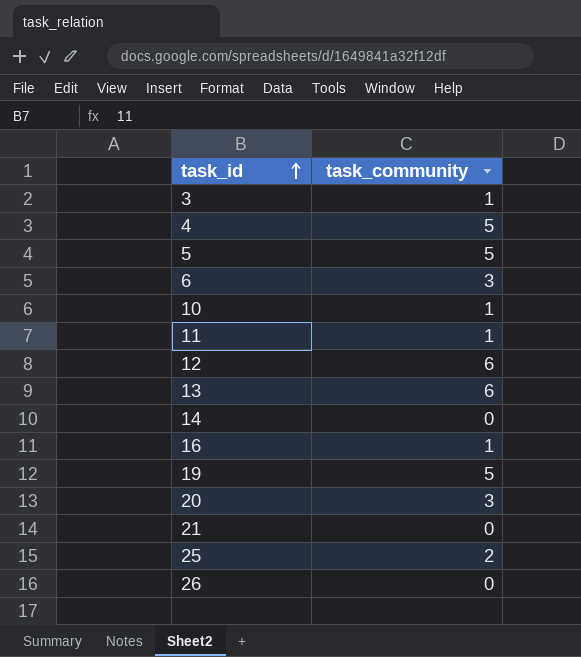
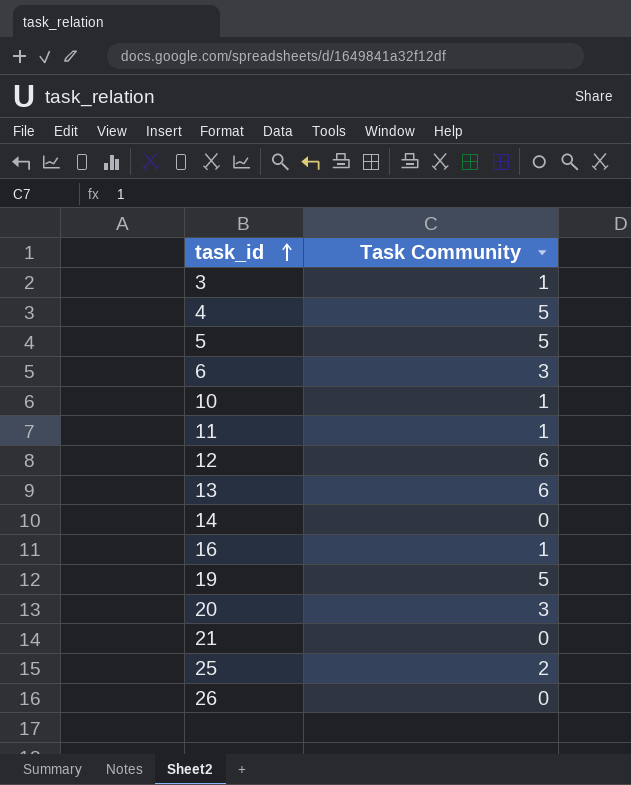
column name: task_community -> Task Community

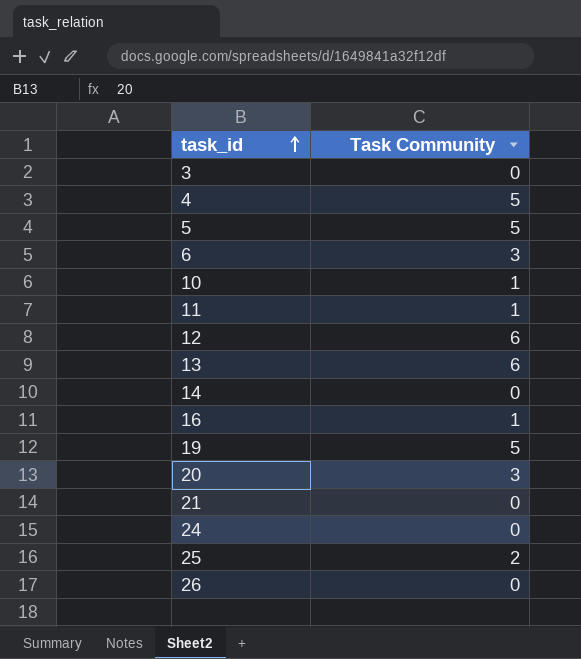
3 | Task Community: 1 -> 0
row 24: none -> 0

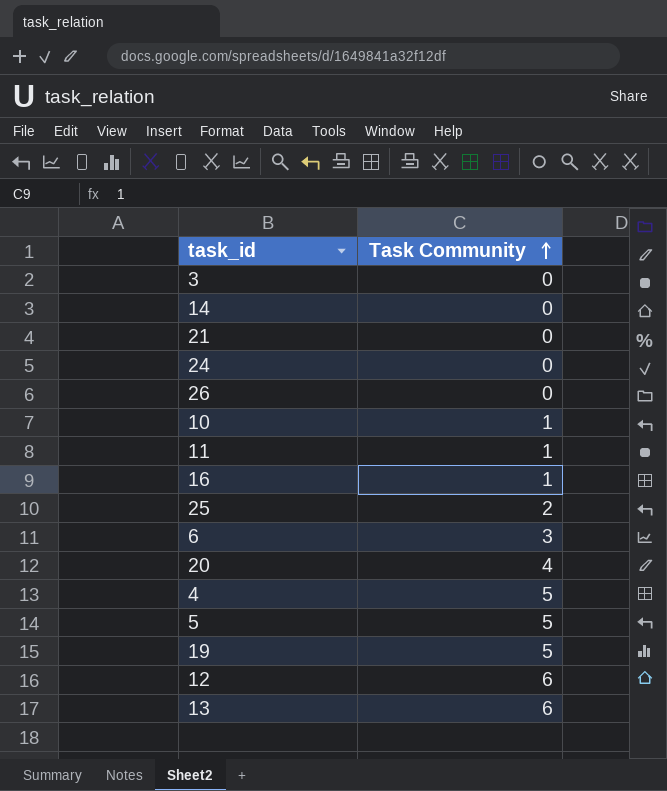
row order: task_id ascending -> Task Community ascending
20 | Task Community: 3 -> 4

